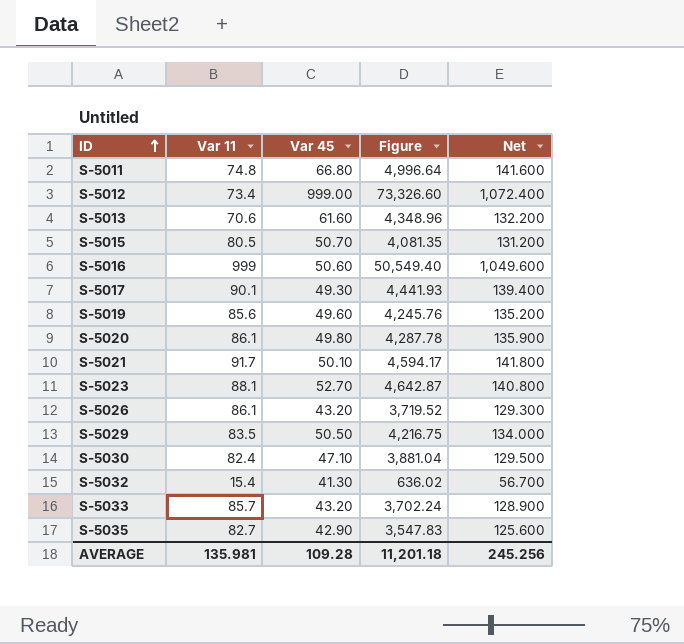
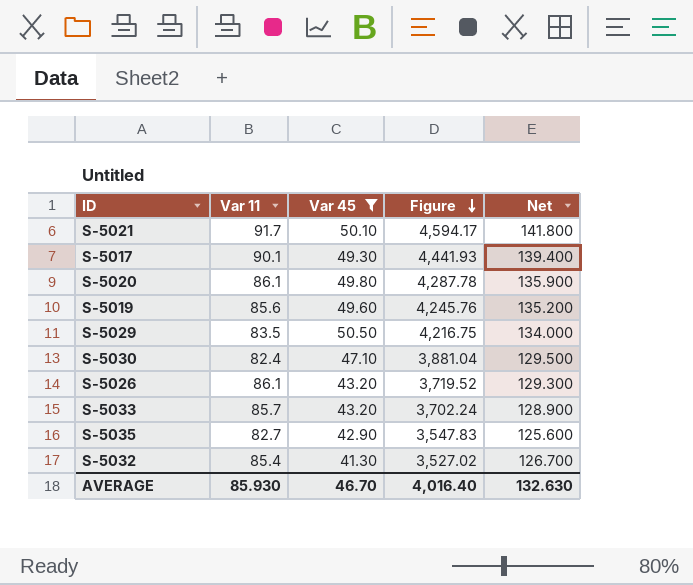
filter: none -> Var 45 <= 50.50
row order: ID ascending -> Figure descending
S-5032 | Var 11: 15.4 -> 85.4
S-5032 | Figure: 636.02 -> 3,527.02
S-5032 | Net: 56.700 -> 126.700
AVERAGE | Var 11: 135.981 -> 85.930
AVERAGE | Var 45: 109.28 -> 46.70
AVERAGE | Figure: 11,201.18 -> 4,016.40
AVERAGE | Net: 245.256 -> 132.630

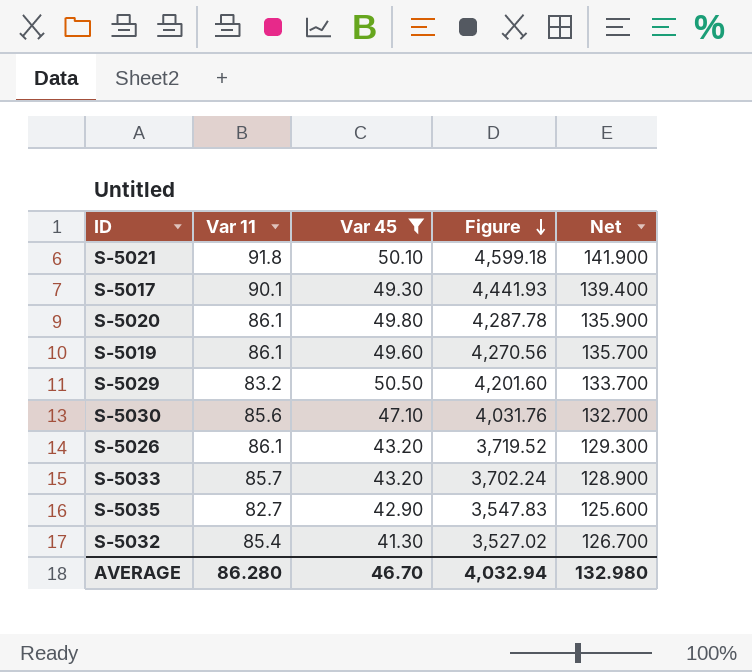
S-5021 | Var 11: 91.7 -> 91.8
S-5021 | Figure: 4,594.17 -> 4,599.18
S-5021 | Net: 141.800 -> 141.900
S-5019 | Var 11: 85.6 -> 86.1
S-5019 | Figure: 4,245.76 -> 4,270.56
S-5019 | Net: 135.200 -> 135.700
S-5029 | Var 11: 83.5 -> 83.2
S-5029 | Figure: 4,216.75 -> 4,201.60
S-5029 | Net: 134.000 -> 133.700
S-5030 | Var 11: 82.4 -> 85.6
S-5030 | Figure: 3,881.04 -> 4,031.76
S-5030 | Net: 129.500 -> 132.700
AVERAGE | Var 11: 85.930 -> 86.280
AVERAGE | Figure: 4,016.40 -> 4,032.94
AVERAGE | Net: 132.630 -> 132.980

